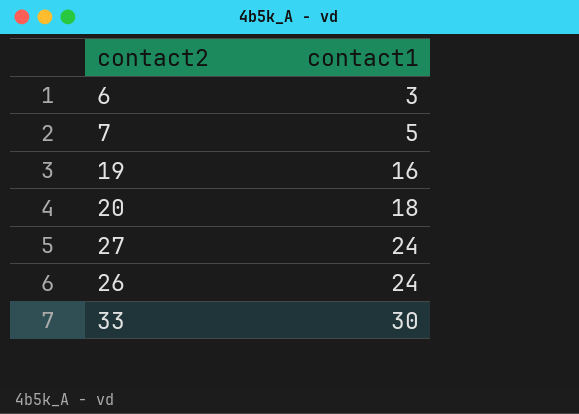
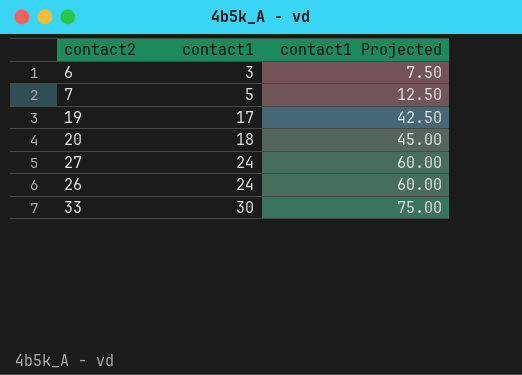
column contact1 Projected | formula: none -> [contact1] * 2.5
19 | contact1: 16 -> 17

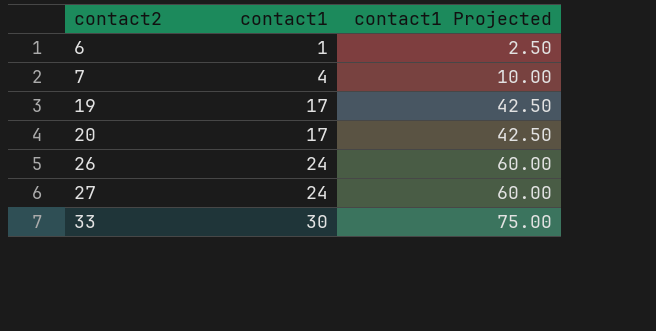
row order: contact1 ascending -> contact2 ascending
6 | contact1: 3 -> 1
6 | contact1 Projected: 7.50 -> 2.50
7 | contact1: 5 -> 4
7 | contact1 Projected: 12.50 -> 10.00
20 | contact1: 18 -> 17
20 | contact1 Projected: 45.00 -> 42.50

